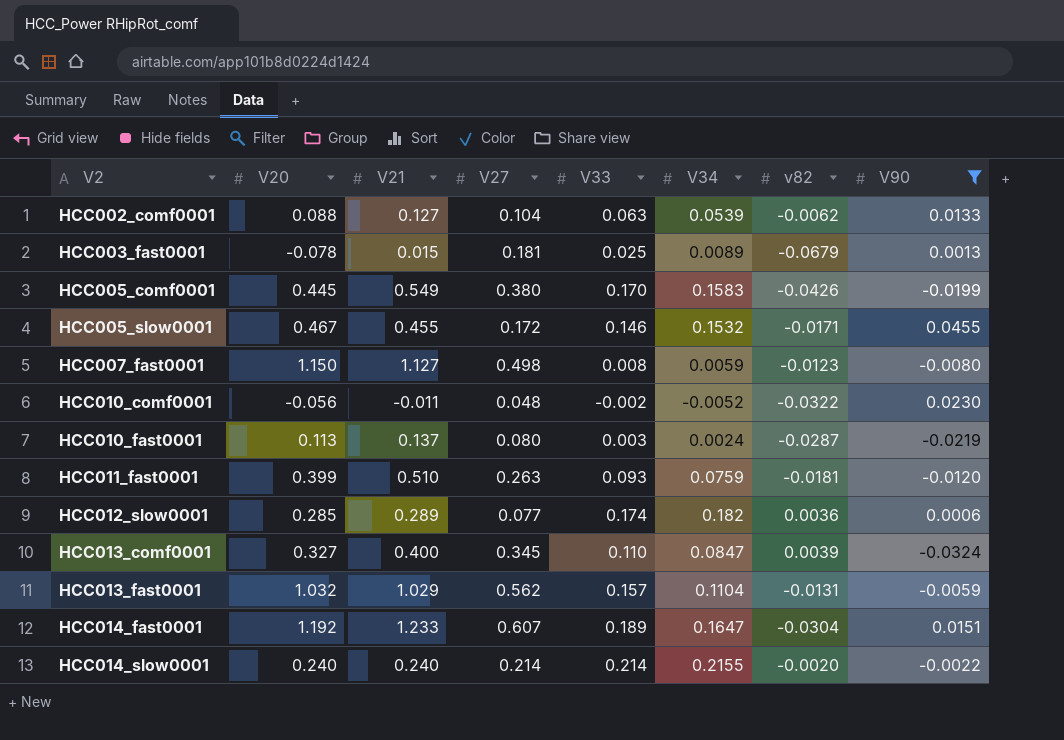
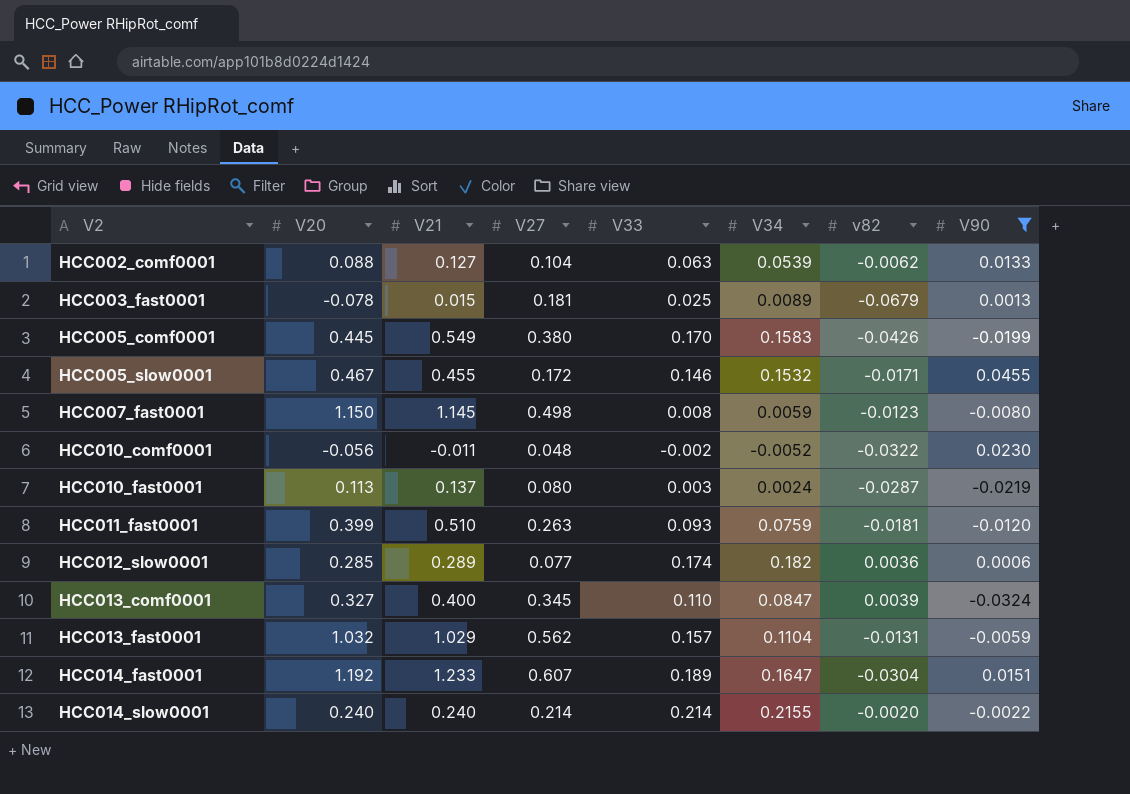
HCC007_fast0001 | V21: 1.127 -> 1.145

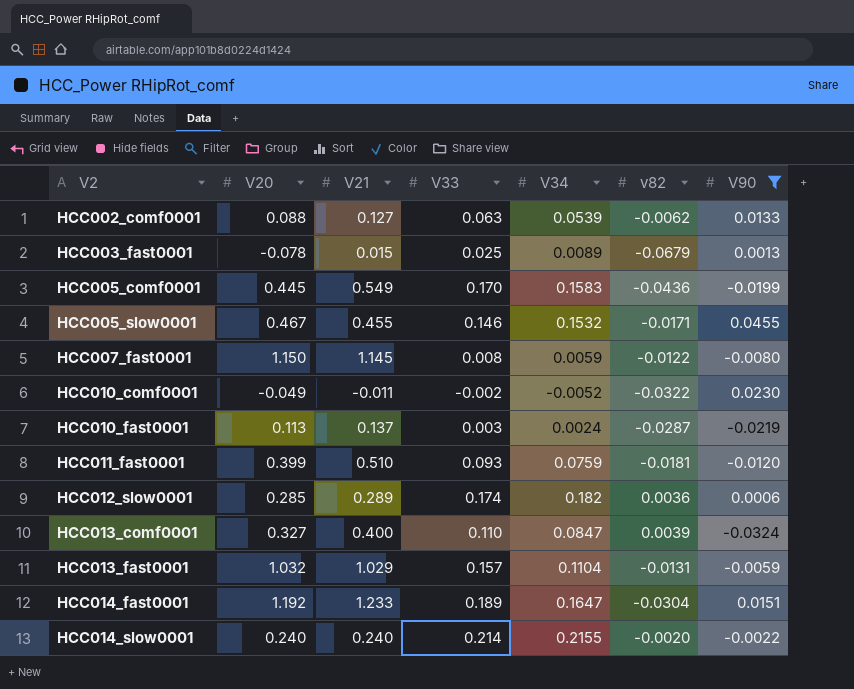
column V27 | position: 4 -> none
HCC005_comf0001 | v82: -0.0426 -> -0.0436
HCC007_fast0001 | v82: -0.0123 -> -0.0122
HCC010_comf0001 | V20: -0.056 -> -0.049

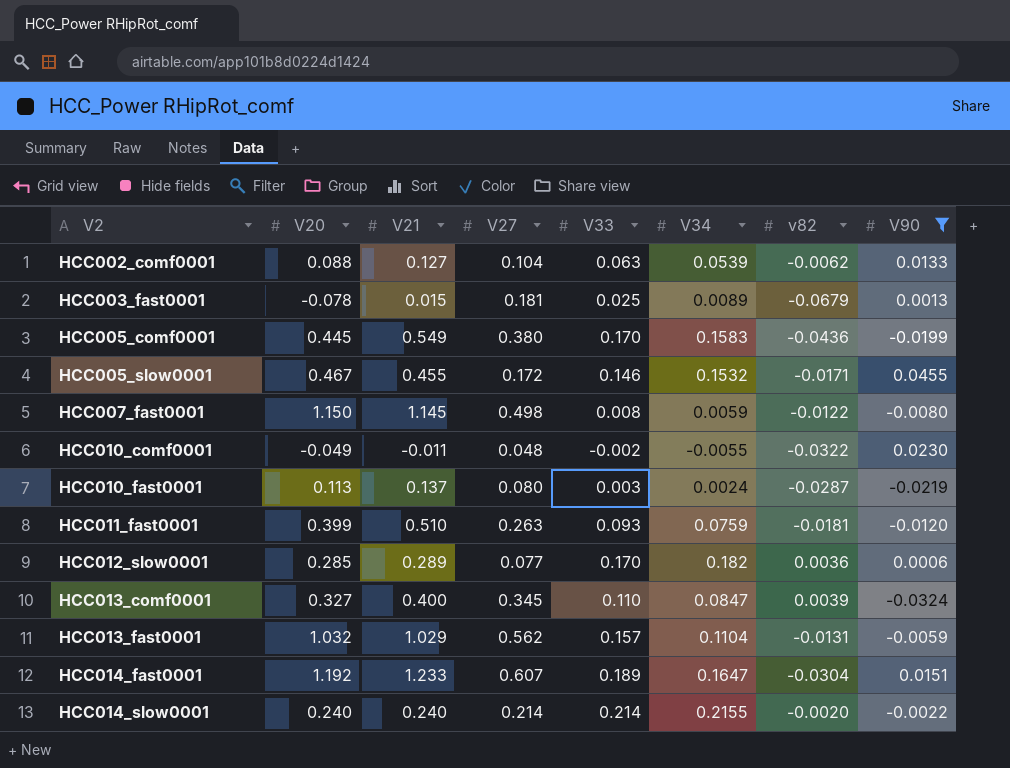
column V27 | position: none -> 4
HCC010_comf0001 | V34: -0.0052 -> -0.0055
HCC012_slow0001 | V33: 0.174 -> 0.170

